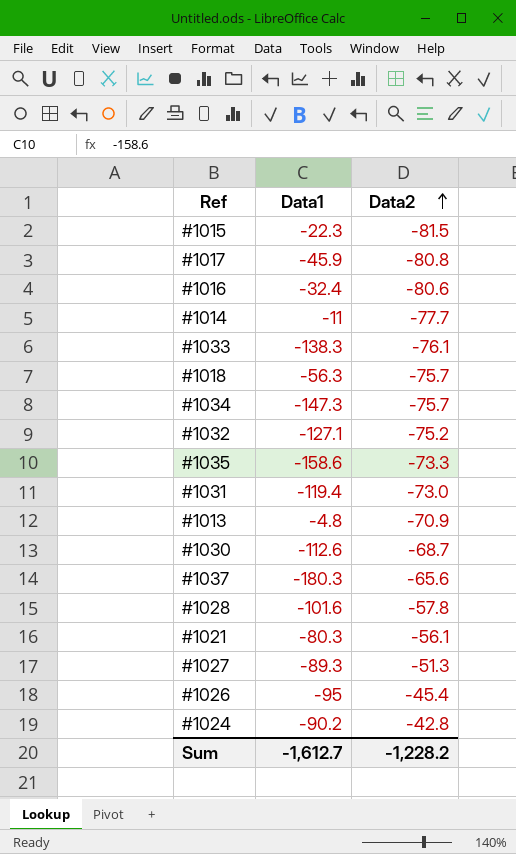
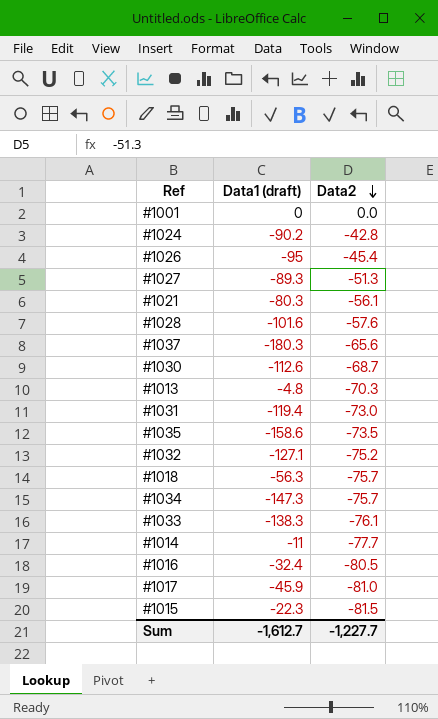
row order: Data2 ascending -> Data2 descending
column name: Data1 -> Data1 (draft)
row #1001: none -> 0 | 0.0
#1028 | Data2: -57.8 -> -57.6
#1013 | Data2: -70.9 -> -70.3
#1035 | Data2: -73.3 -> -73.5
#1016 | Data2: -80.6 -> -80.5
#1017 | Data2: -80.8 -> -81.0
Sum | Data2: -1,228.2 -> -1,227.7

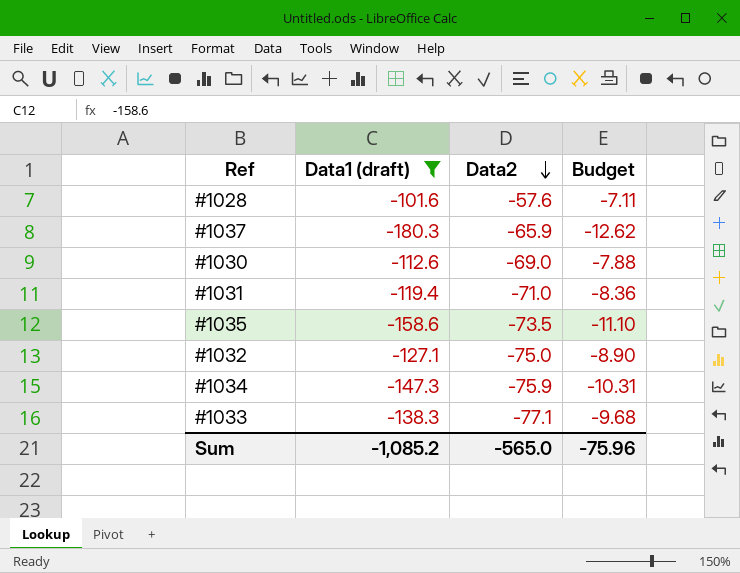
filter: none -> Data1 (draft) <= -101.6
column Budget | formula: none -> [Data1 (draft)] * 0.07
#1037 | Data2: -65.6 -> -65.9
#1030 | Data2: -68.7 -> -69.0
#1031 | Data2: -73.0 -> -71.0
#1032 | Data2: -75.2 -> -75.0
#1034 | Data2: -75.7 -> -75.9
#1033 | Data2: -76.1 -> -77.1
Sum | Data1 (draft): -1,612.7 -> -1,085.2
Sum | Data2: -1,227.7 -> -565.0

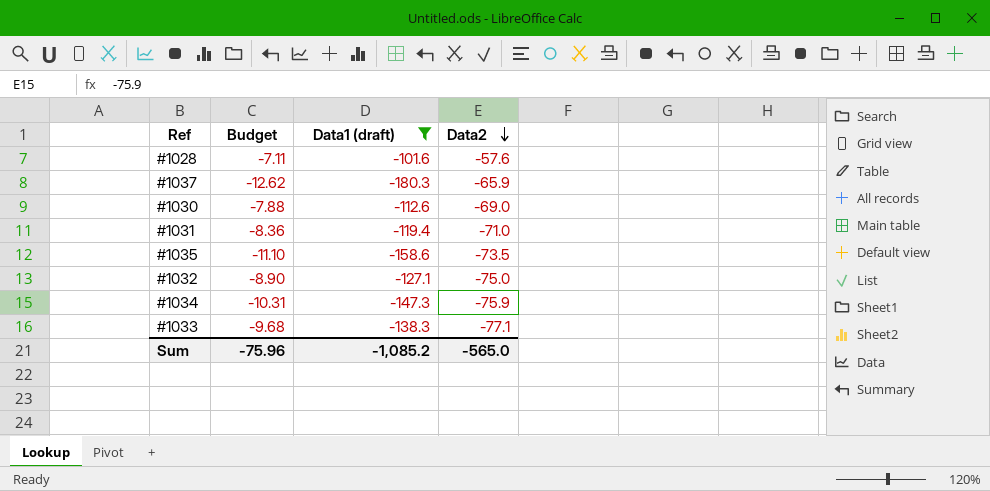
column Budget | position: 4 -> 2

